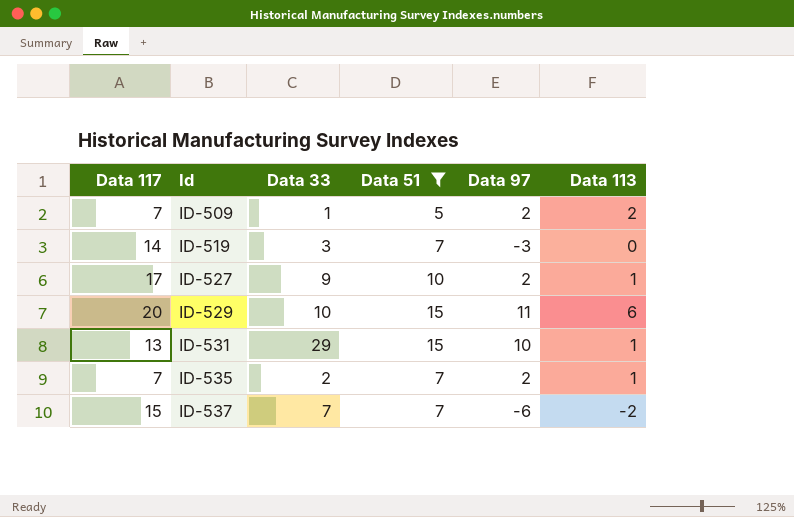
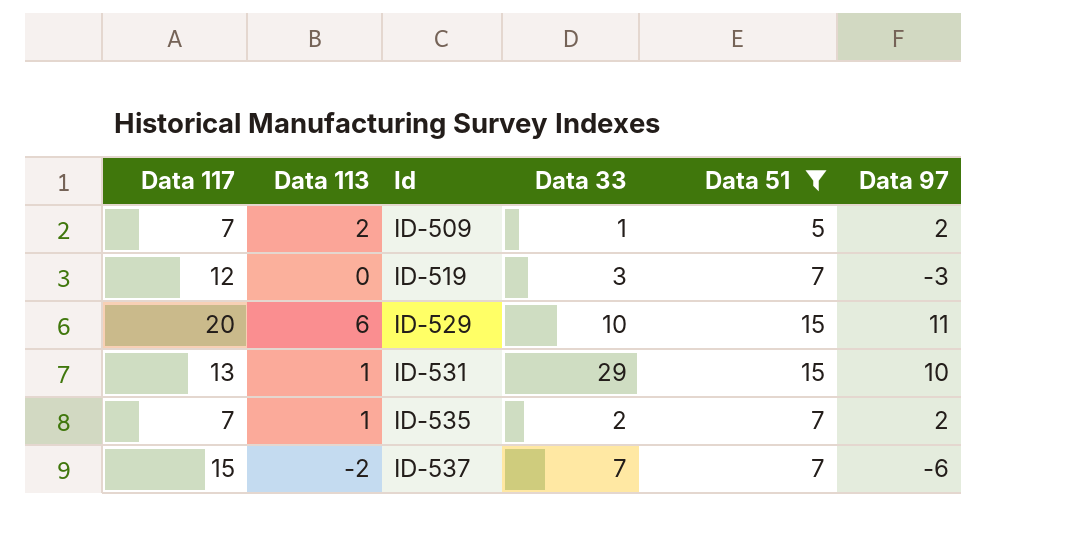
column Data 113 | position: 6 -> 2
row ID-527: 17 | 9 | 10 | 2 | 1 -> none
ID-519 | Data 117: 14 -> 12

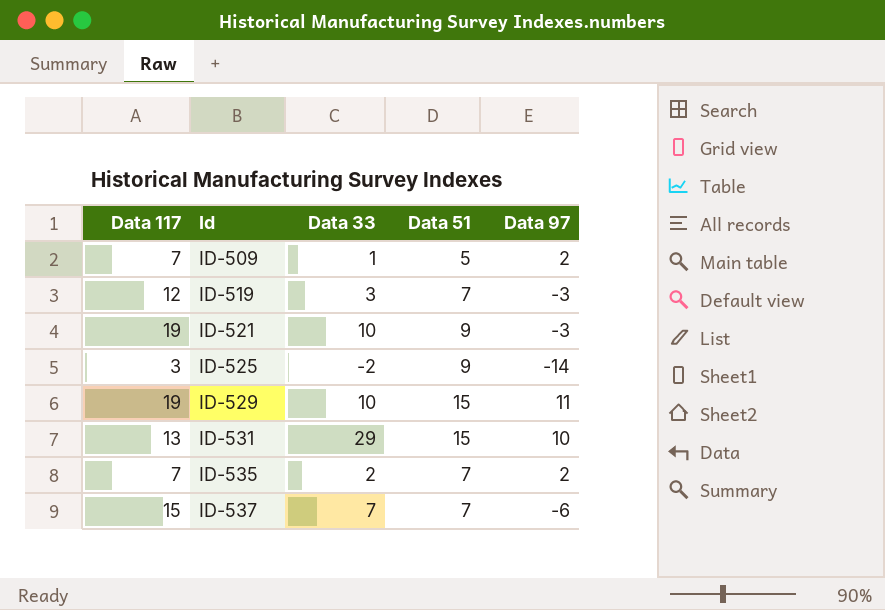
filter: Data 51 != 9 -> none
column Data 113 | position: 2 -> none
ID-529 | Data 117: 20 -> 19

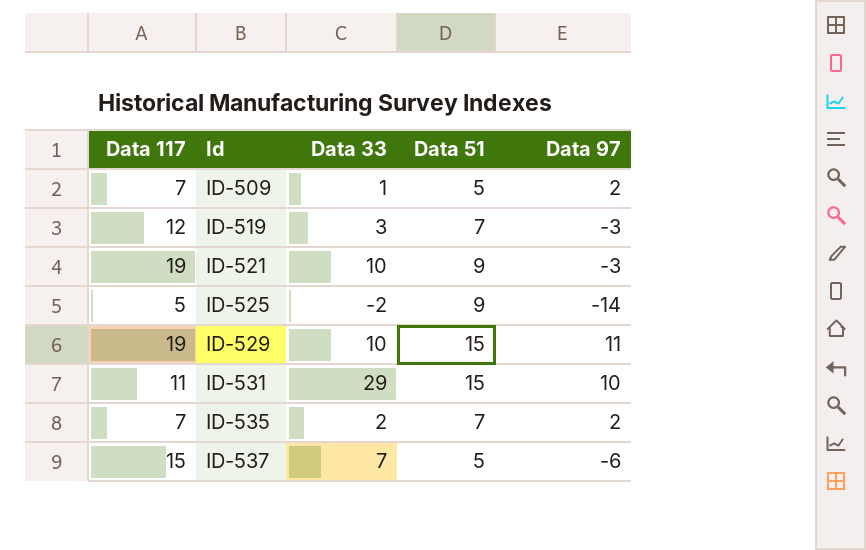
ID-525 | Data 117: 3 -> 5
ID-531 | Data 117: 13 -> 11
ID-537 | Data 51: 7 -> 5

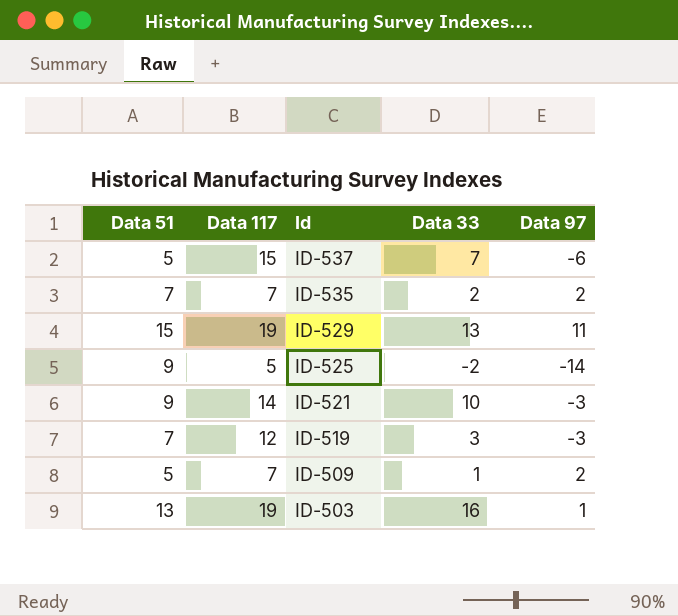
row order: Id ascending -> Id descending
column Data 51 | position: 4 -> 1
row ID-531: 11 | 29 | 15 | 10 -> none
ID-529 | Data 33: 10 -> 13
ID-521 | Data 117: 19 -> 14
row ID-503: none -> 13 | 19 | 16 | 1

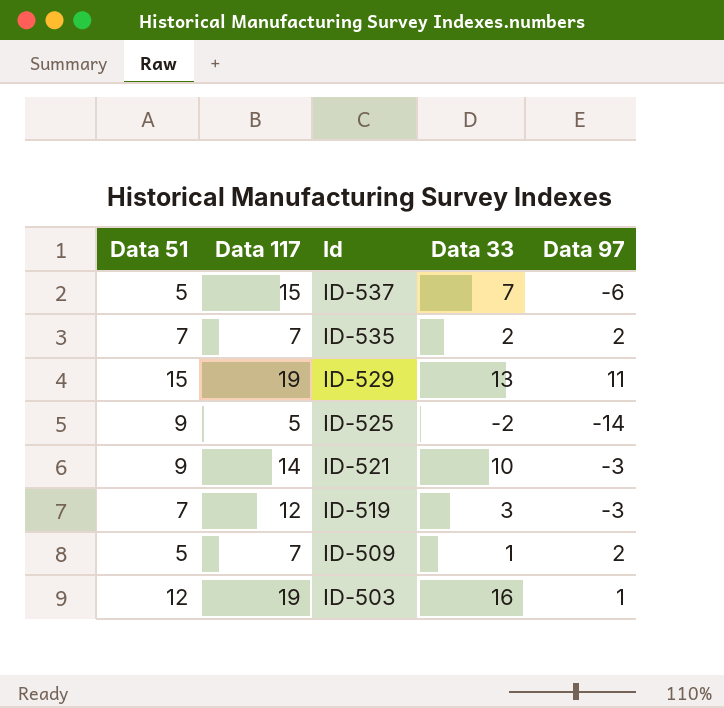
ID-503 | Data 51: 13 -> 12

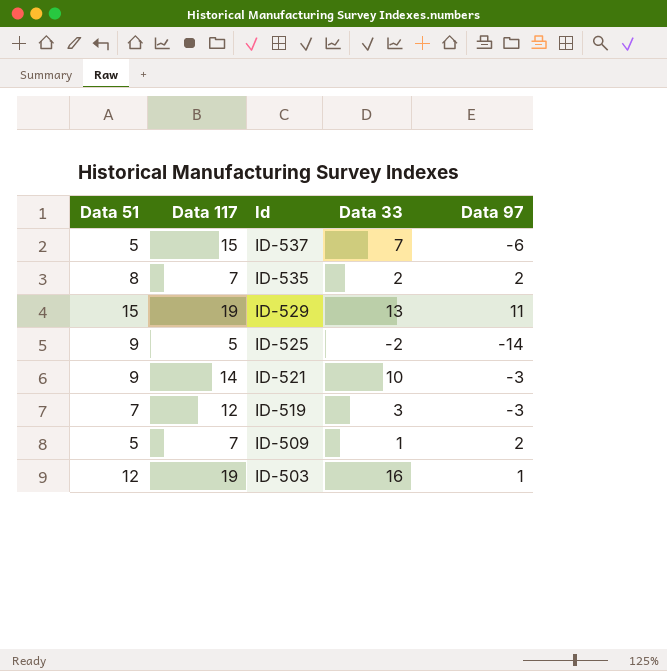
ID-535 | Data 51: 7 -> 8

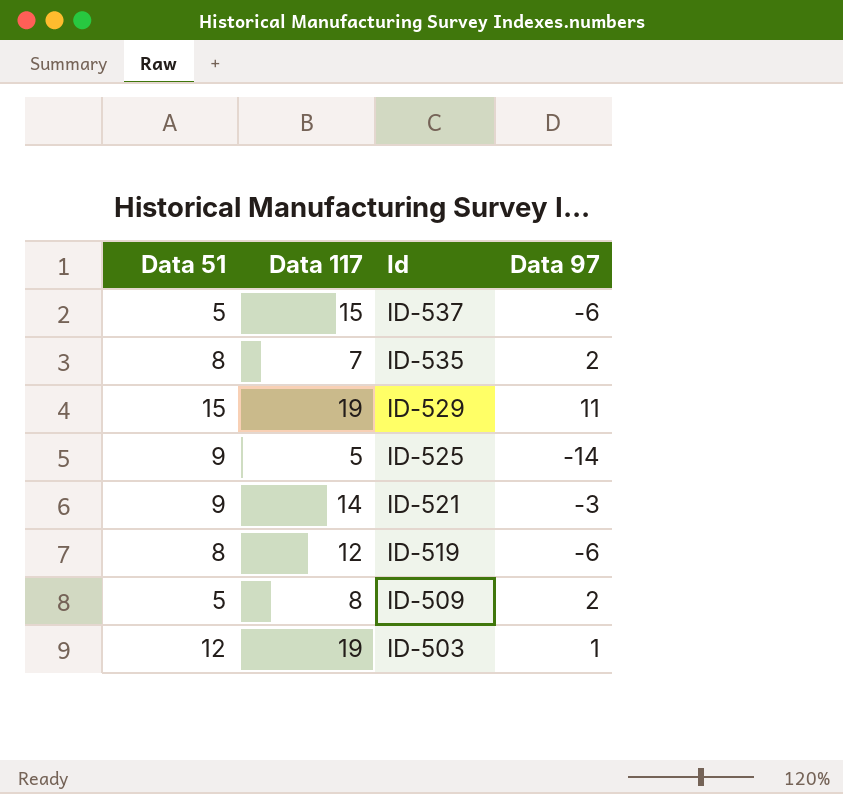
column Data 33 | position: 4 -> none
ID-519 | Data 51: 7 -> 8
ID-519 | Data 97: -3 -> -6
ID-509 | Data 117: 7 -> 8

